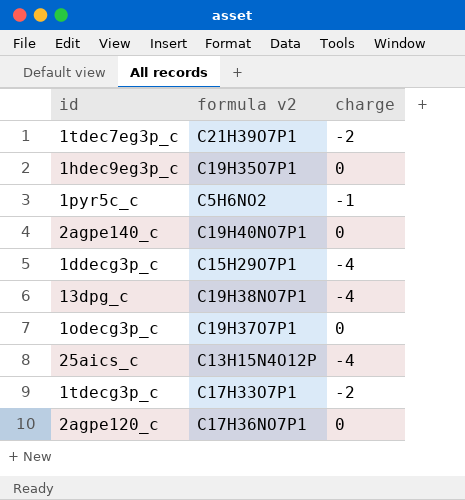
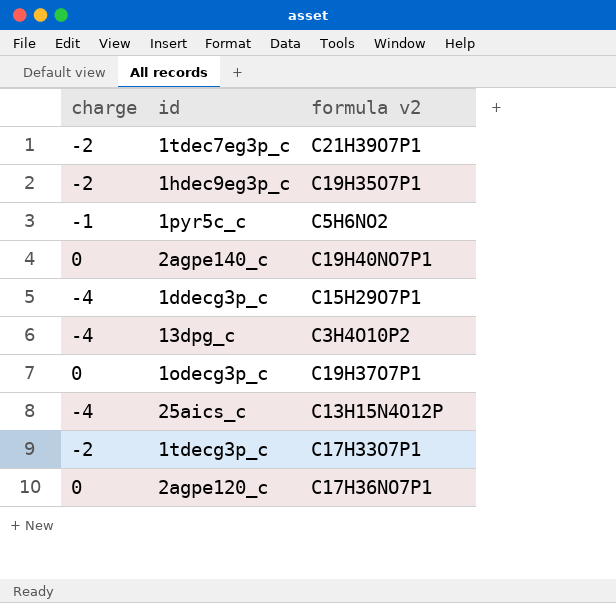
column charge | position: 3 -> 1
1hdec9eg3p_c | charge: 0 -> -2
13dpg_c | formula v2: C19H38NO7P1 -> C3H4O10P2

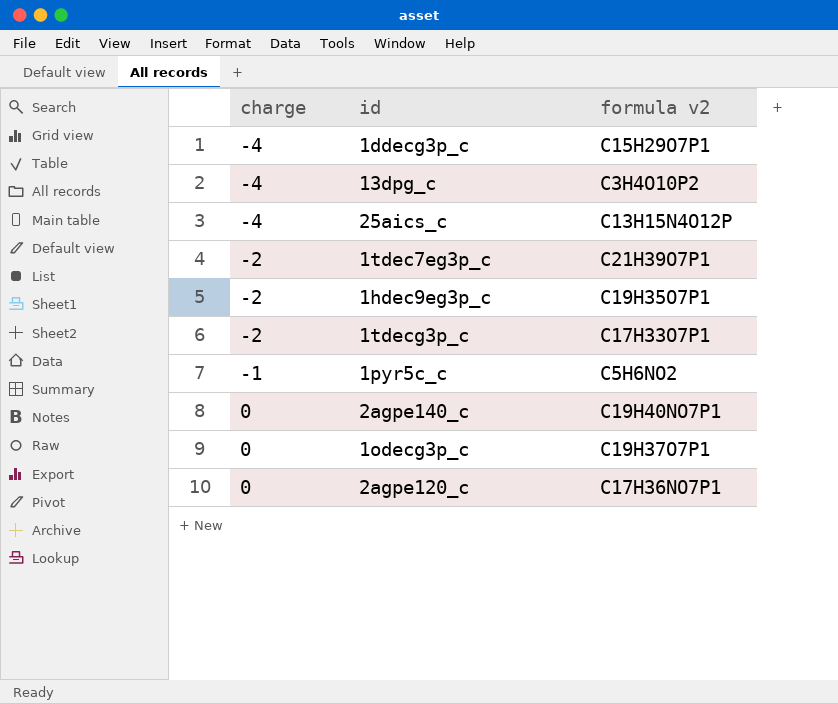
row order: none -> charge ascending

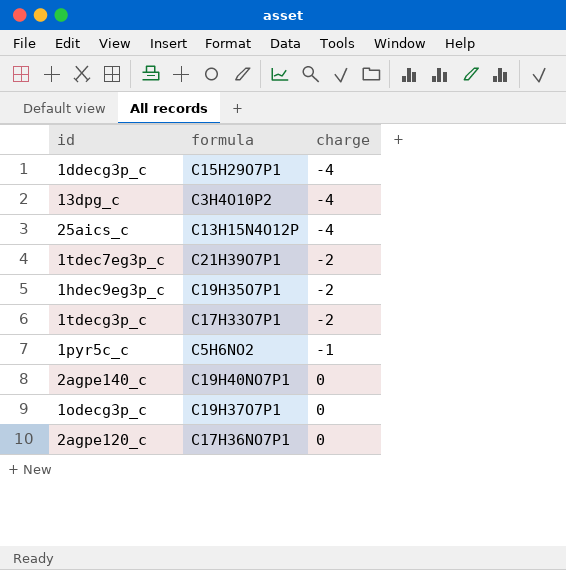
column name: formula v2 -> formula
column charge | position: 1 -> 3

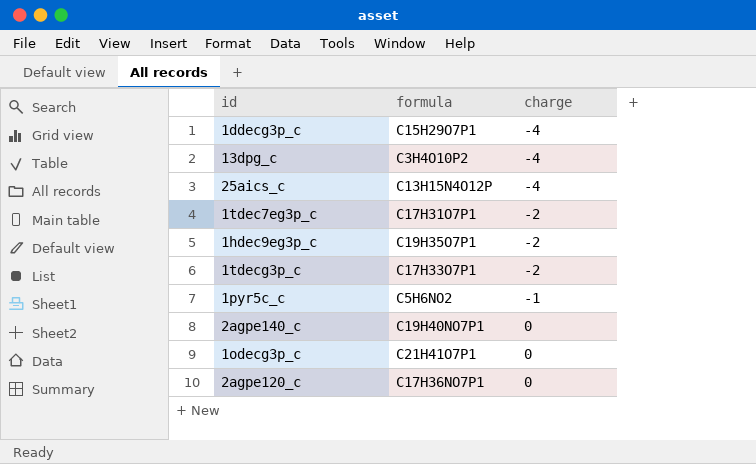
1tdec7eg3p_c | formula: C21H39O7P1 -> C17H31O7P1
1odecg3p_c | formula: C19H37O7P1 -> C21H41O7P1

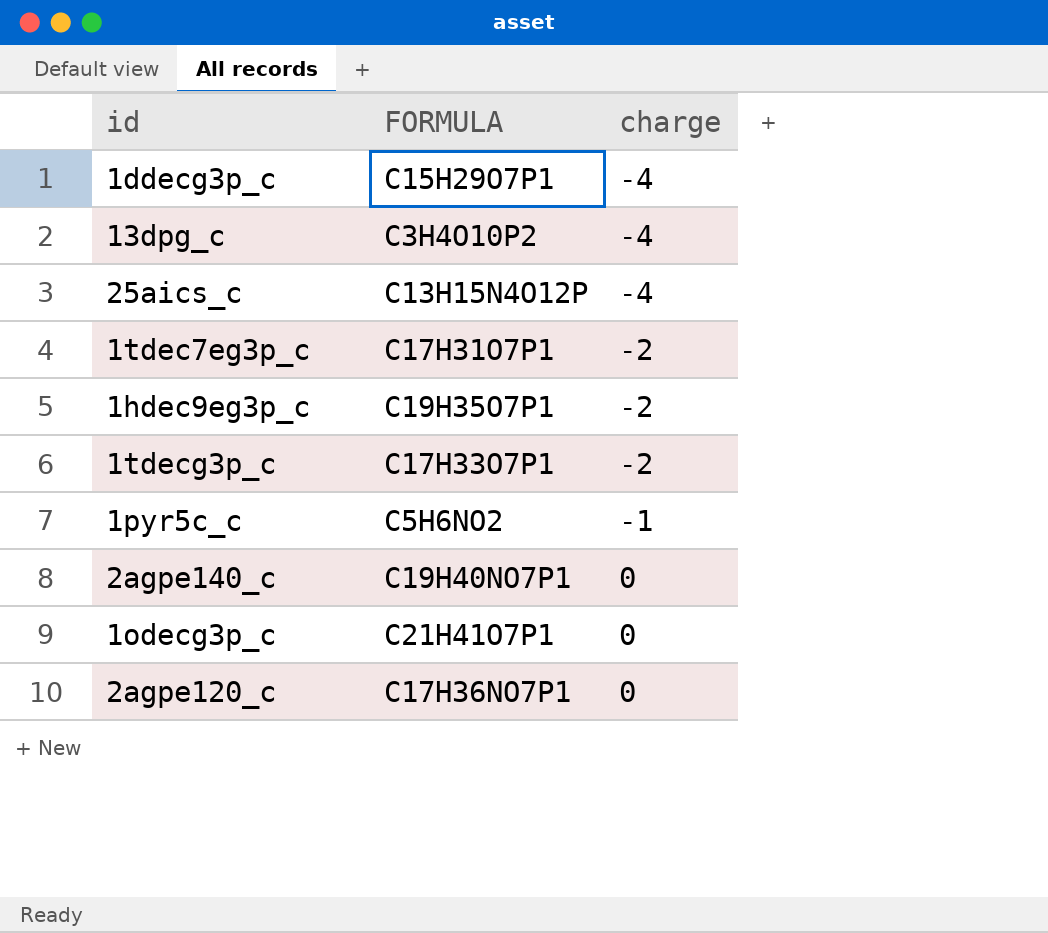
column name: formula -> FORMULA

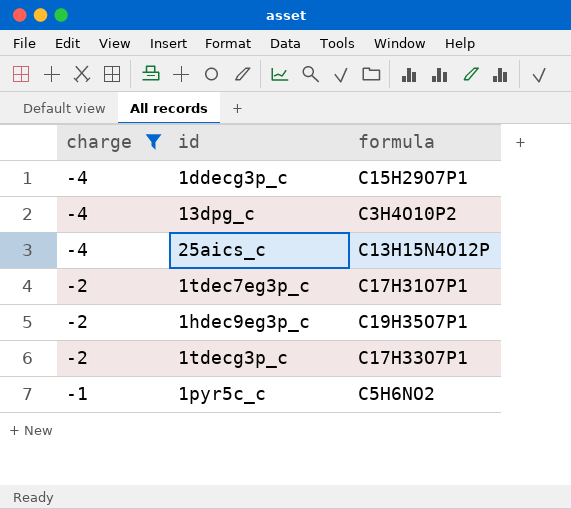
filter: none -> charge != 0
column charge | position: 3 -> 1
column name: FORMULA -> formula

